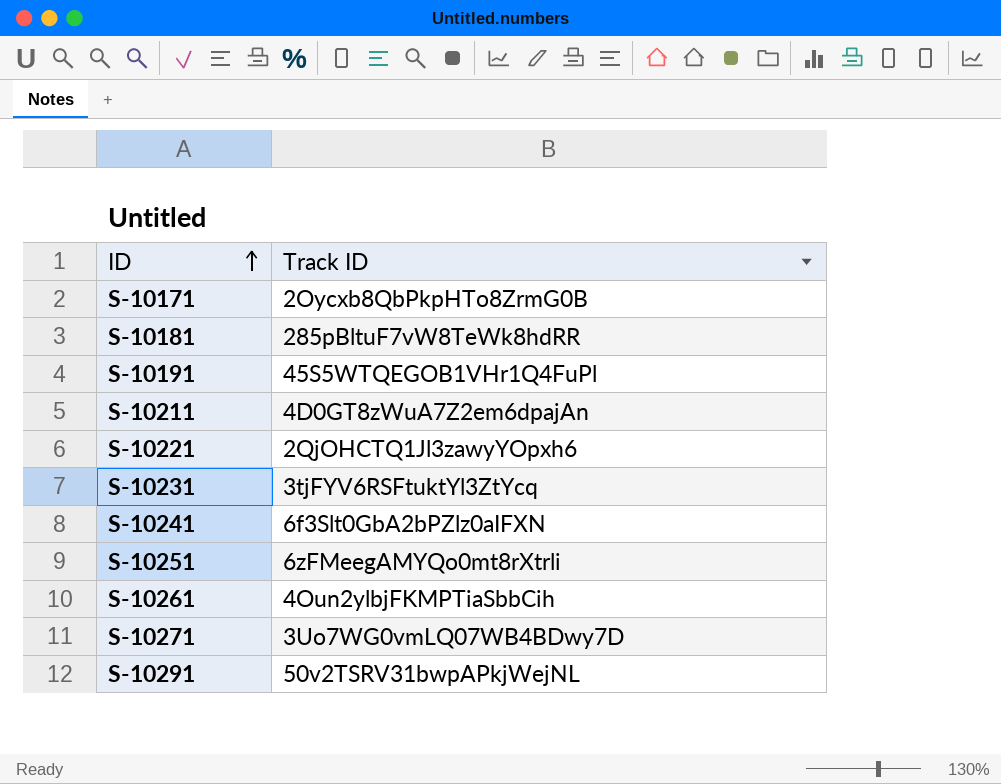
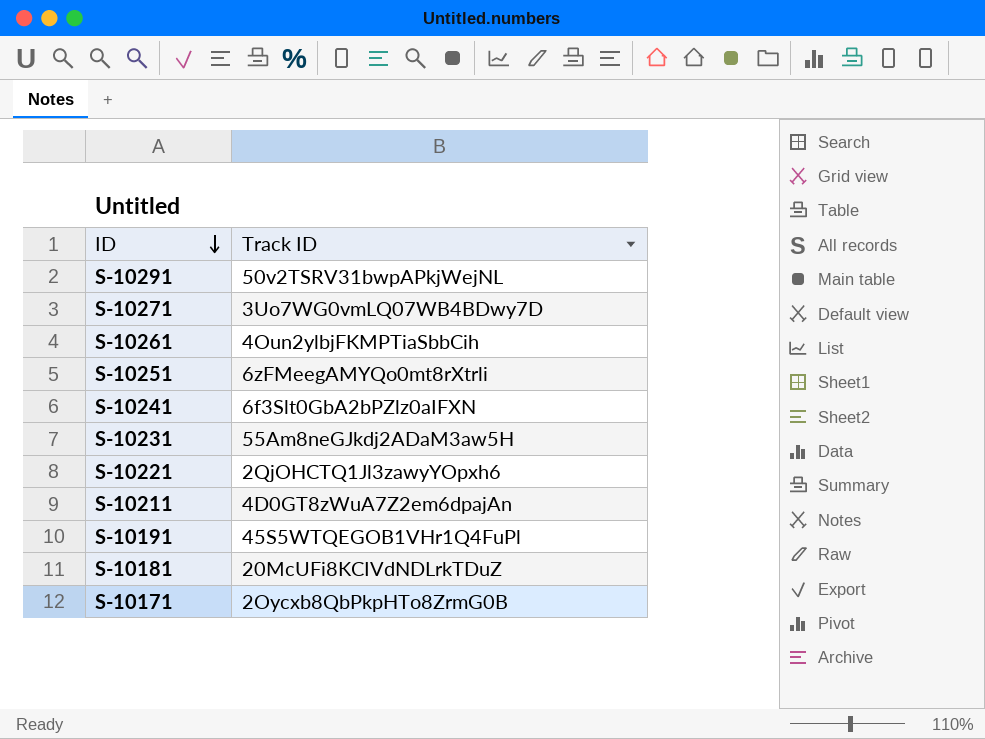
row order: ID ascending -> ID descending
S-10231 | Track ID: 3tjFYV6RSFtuktYl3ZtYcq -> 55Am8neGJkdj2ADaM3aw5H
S-10181 | Track ID: 285pBltuF7vW8TeWk8hdRR -> 20McUFi8KCIVdNDLrkTDuZ

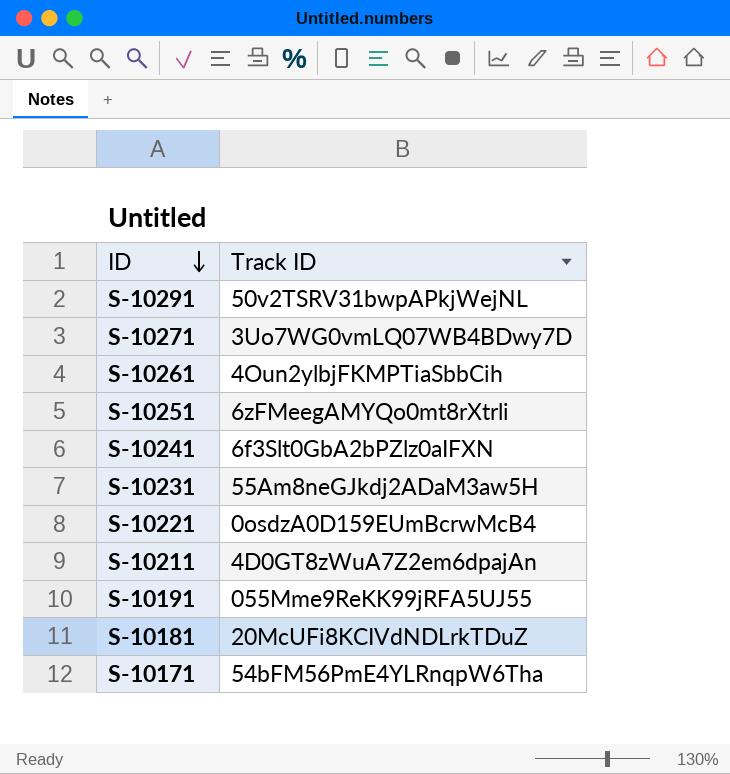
S-10221 | Track ID: 2QjOHCTQ1Jl3zawyYOpxh6 -> 0osdzA0D159EUmBcrwMcB4
S-10191 | Track ID: 45S5WTQEGOB1VHr1Q4FuPl -> 055Mme9ReKK99jRFA5UJ55
S-10171 | Track ID: 2Oycxb8QbPkpHTo8ZrmG0B -> 54bFM56PmE4YLRnqpW6Tha

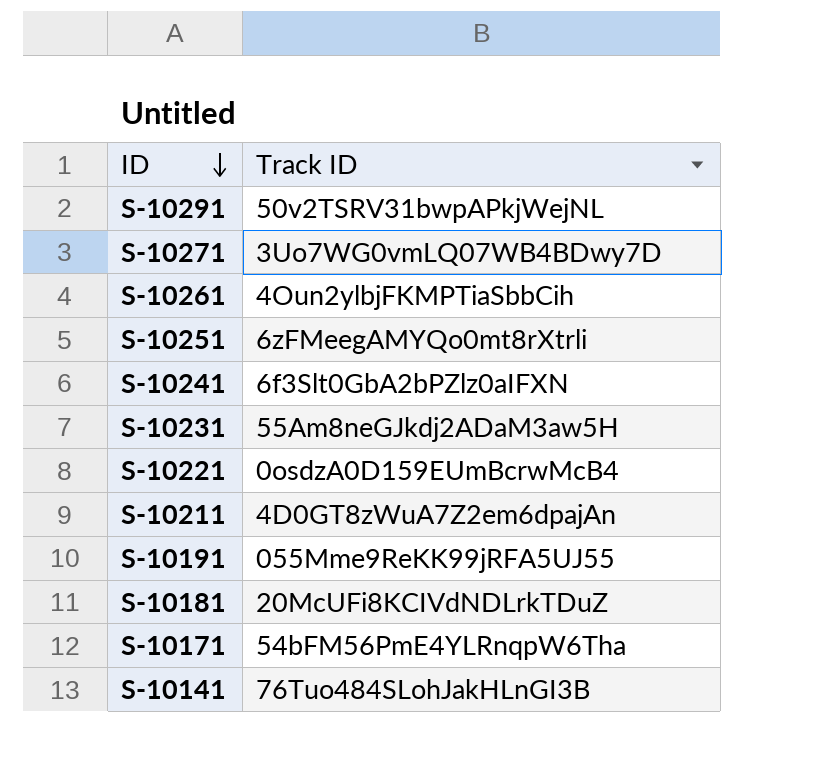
row S-10141: none -> 76Tuo484SLohJakHLnGI3B

